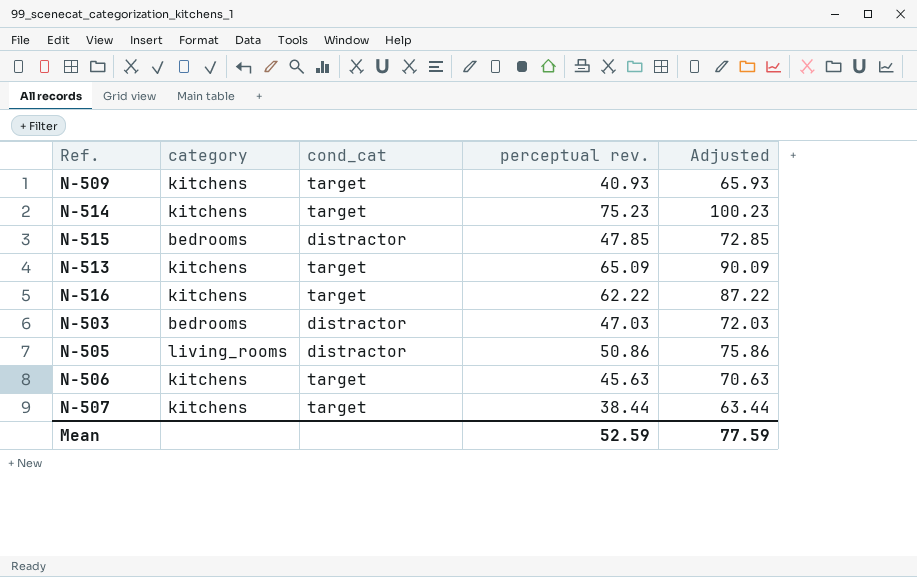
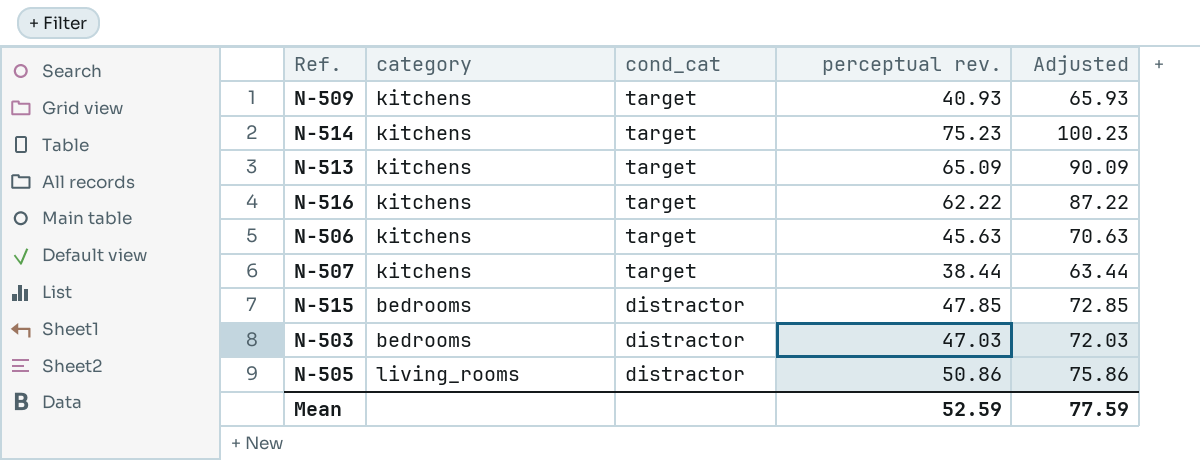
row order: none -> cond_cat descending

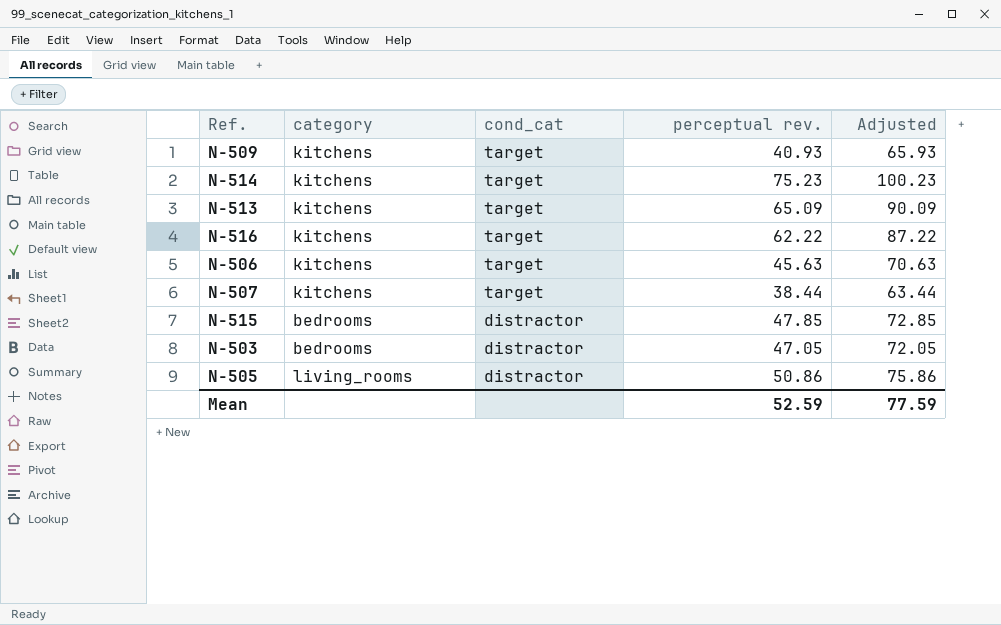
N-503 | perceptual rev.: 47.03 -> 47.05
N-503 | Adjusted: 72.03 -> 72.05

